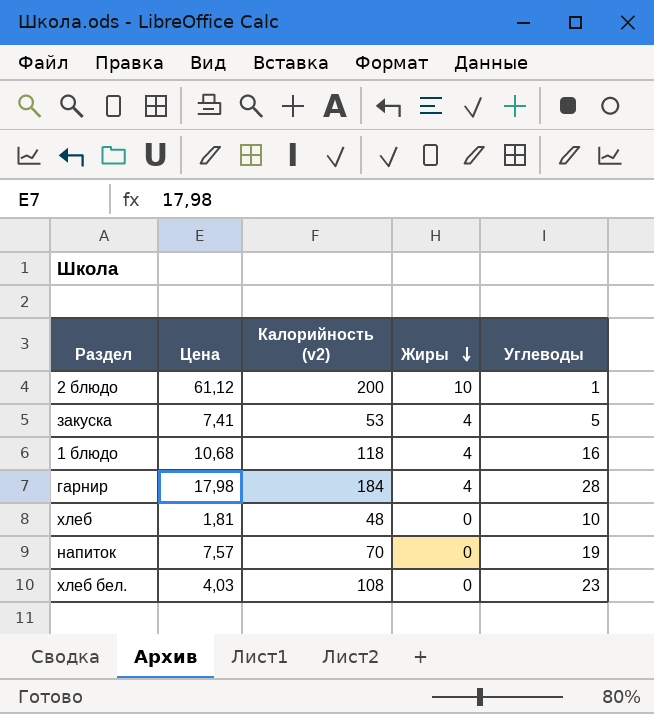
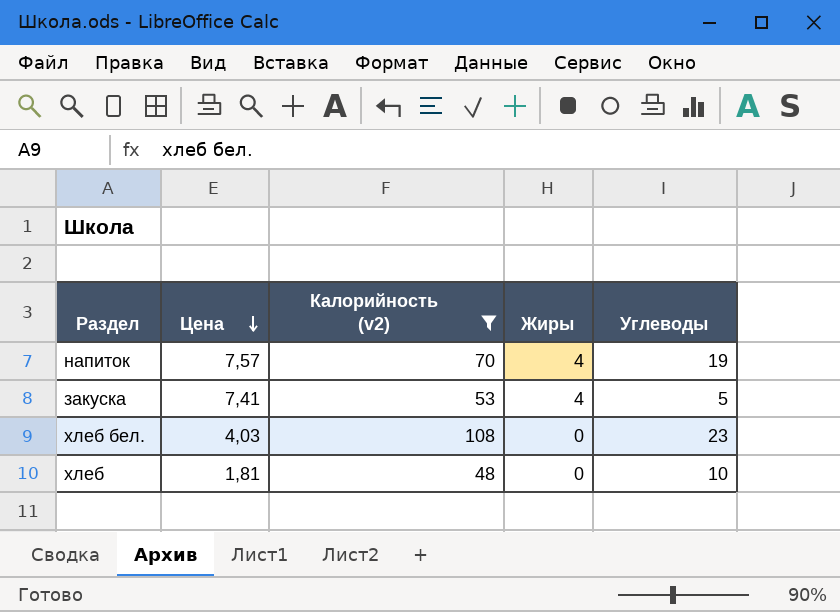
filter: none -> Калорийность (v2) <= 108
row order: Жиры descending -> Цена descending
напиток | Жиры: 0 -> 4

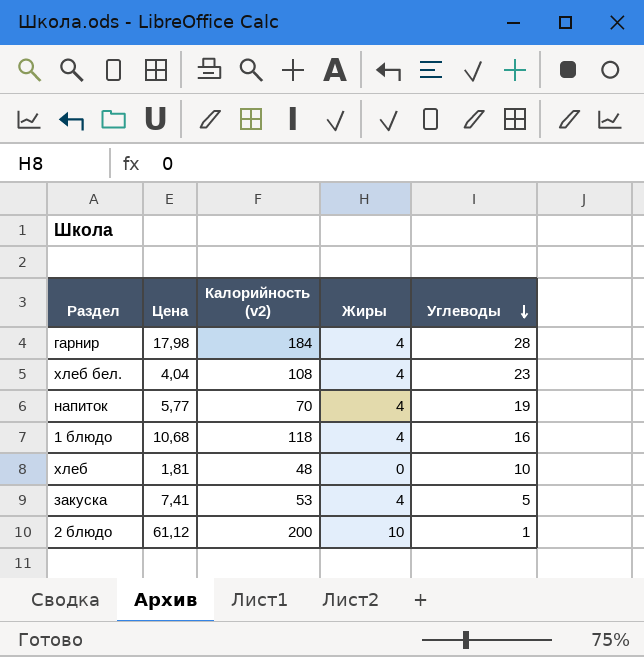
filter: Калорийность (v2) <= 108 -> none
row order: Цена descending -> Углеводы descending
хлеб бел. | Цена: 4,03 -> 4,04
хлеб бел. | Жиры: 0 -> 4
напиток | Цена: 7,57 -> 5,77

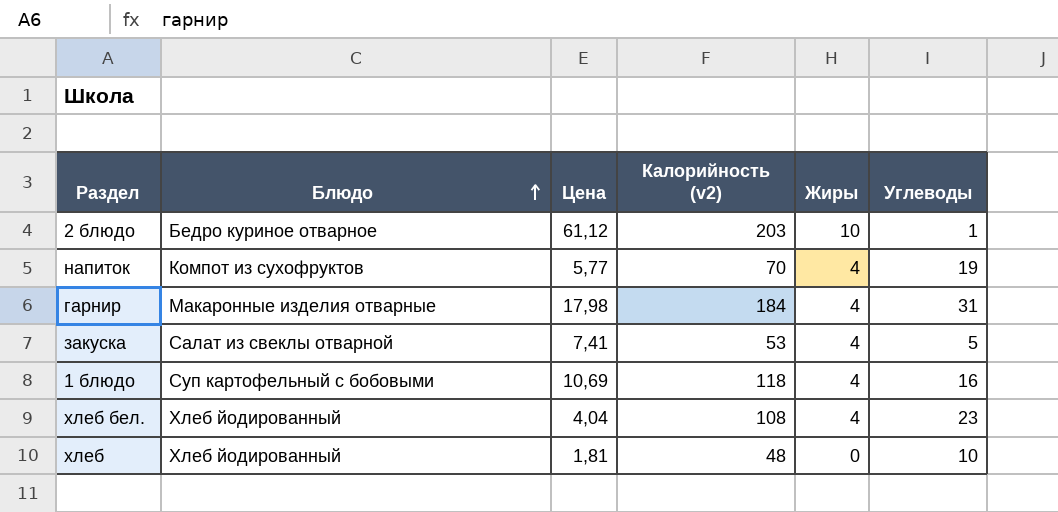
row order: Углеводы descending -> Блюдо ascending
column Блюдо | position: none -> 2
2 блюдо | Калорийность (v2): 200 -> 203
гарнир | Углеводы: 28 -> 31
1 блюдо | Цена: 10,68 -> 10,69

